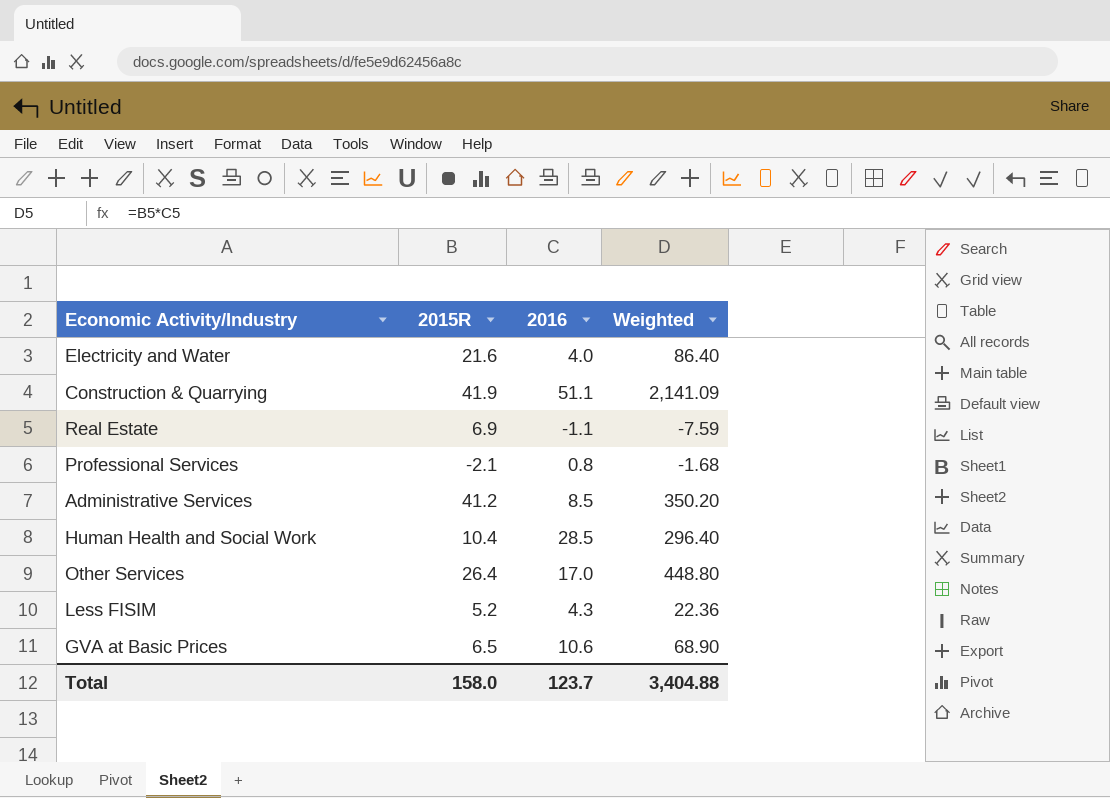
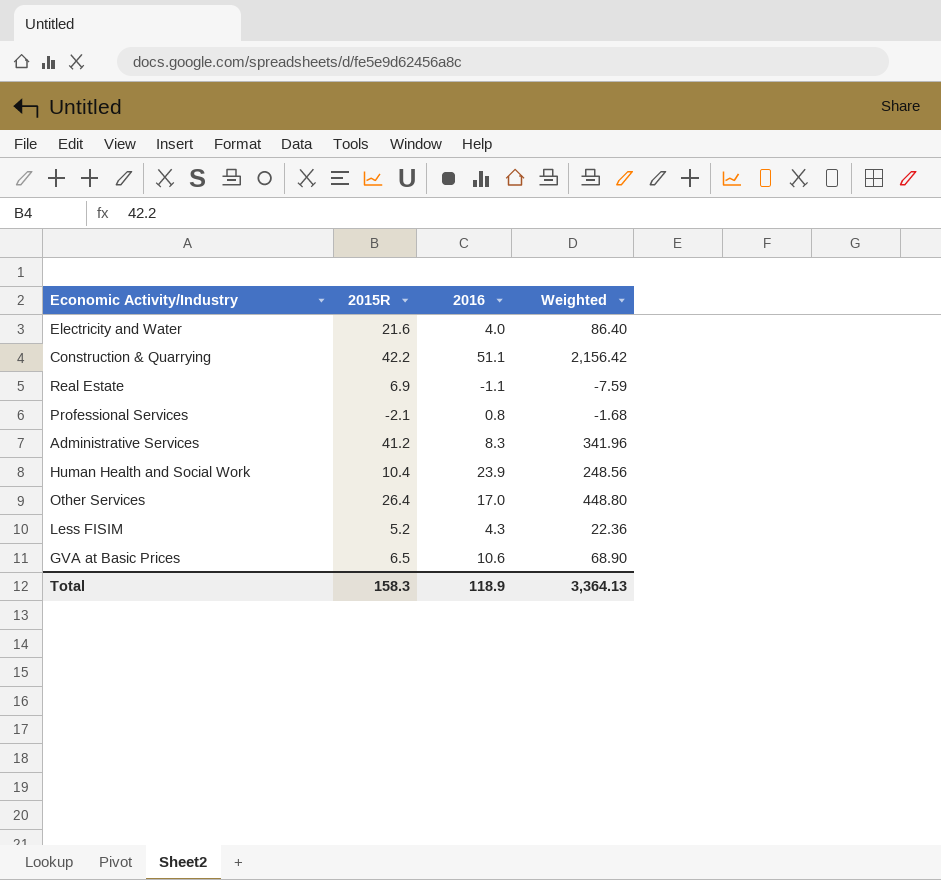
Construction & Quarrying | 2015R: 41.9 -> 42.2
Construction & Quarrying | Weighted: 2,141.09 -> 2,156.42
Administrative Services | 2016: 8.5 -> 8.3
Administrative Services | Weighted: 350.20 -> 341.96
Human Health and Social Work | 2016: 28.5 -> 23.9
Human Health and Social Work | Weighted: 296.40 -> 248.56
Total | 2015R: 158.0 -> 158.3
Total | 2016: 123.7 -> 118.9
Total | Weighted: 3,404.88 -> 3,364.13

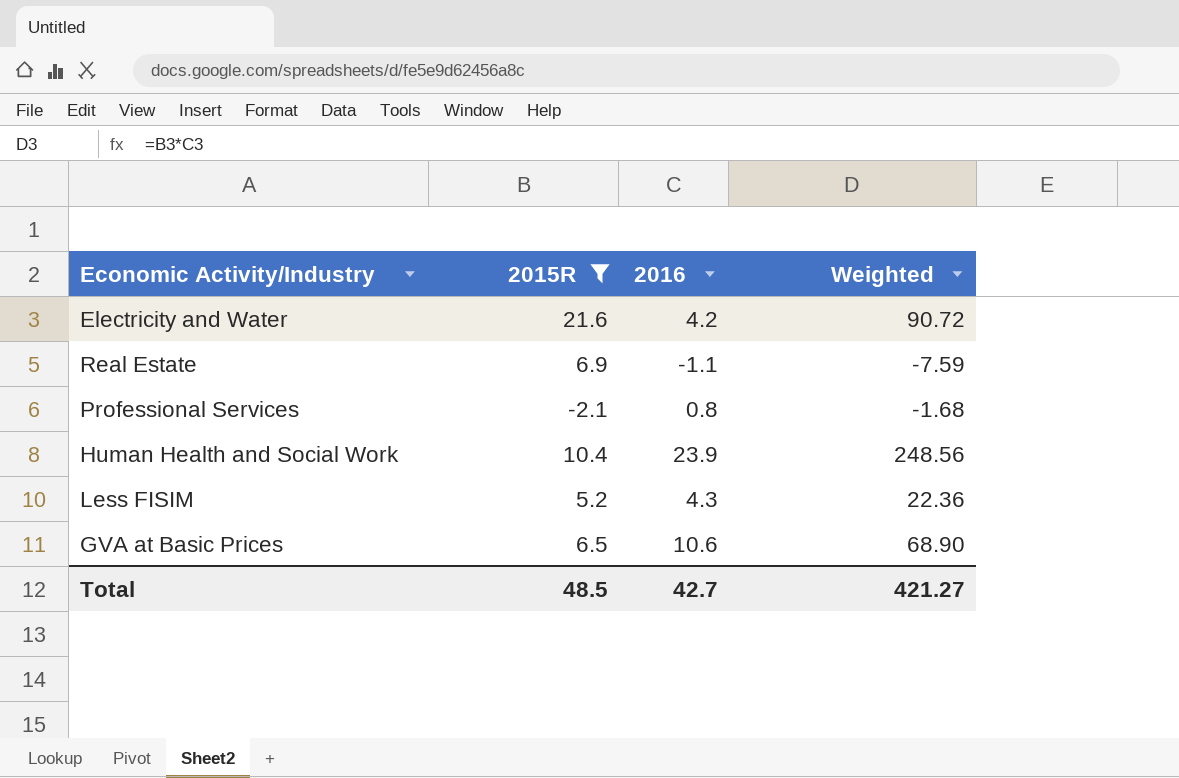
filter: none -> 2015R <= 21.6
Electricity and Water | 2016: 4.0 -> 4.2
Electricity and Water | Weighted: 86.40 -> 90.72
Total | 2015R: 158.3 -> 48.5
Total | 2016: 118.9 -> 42.7
Total | Weighted: 3,364.13 -> 421.27

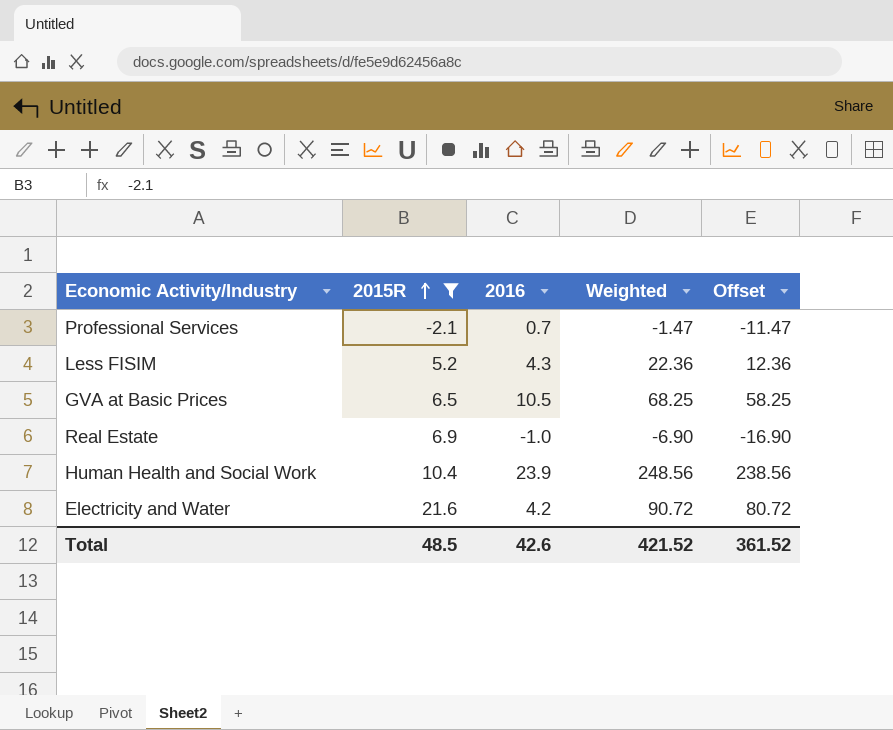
row order: none -> 2015R ascending
column Offset | formula: none -> [Weighted] - 10
Professional Services | 2016: 0.8 -> 0.7
Professional Services | Weighted: -1.68 -> -1.47
GVA at Basic Prices | 2016: 10.6 -> 10.5
GVA at Basic Prices | Weighted: 68.90 -> 68.25
Real Estate | 2016: -1.1 -> -1.0
Real Estate | Weighted: -7.59 -> -6.90
Total | 2016: 42.7 -> 42.6
Total | Weighted: 421.27 -> 421.52

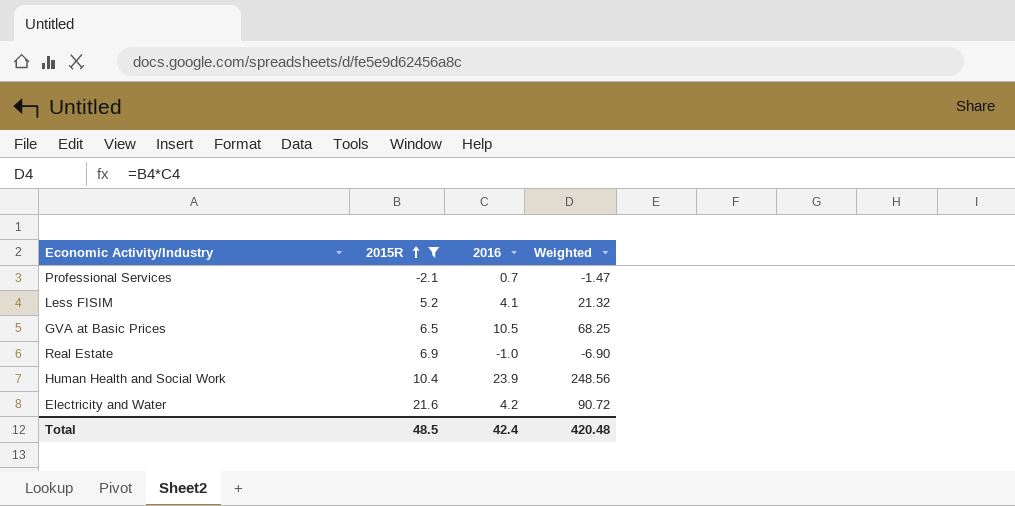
column Offset | formula: [Weighted] - 10 -> none
Less FISIM | 2016: 4.3 -> 4.1
Less FISIM | Weighted: 22.36 -> 21.32
Total | 2016: 42.6 -> 42.4
Total | Weighted: 421.52 -> 420.48

